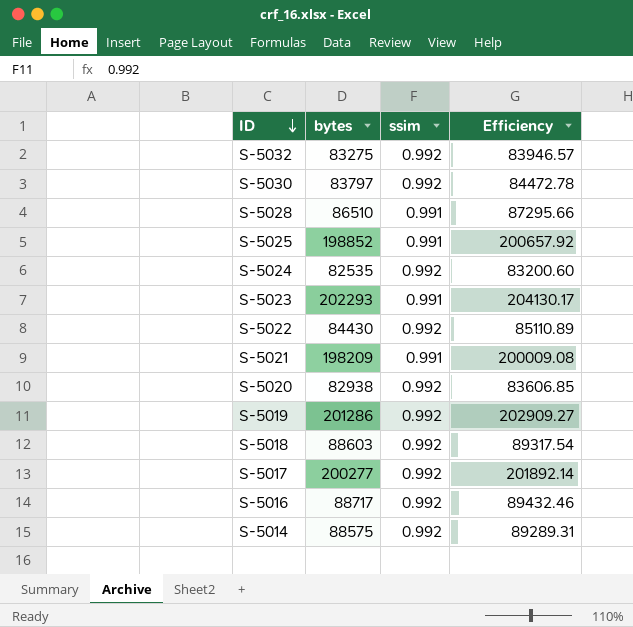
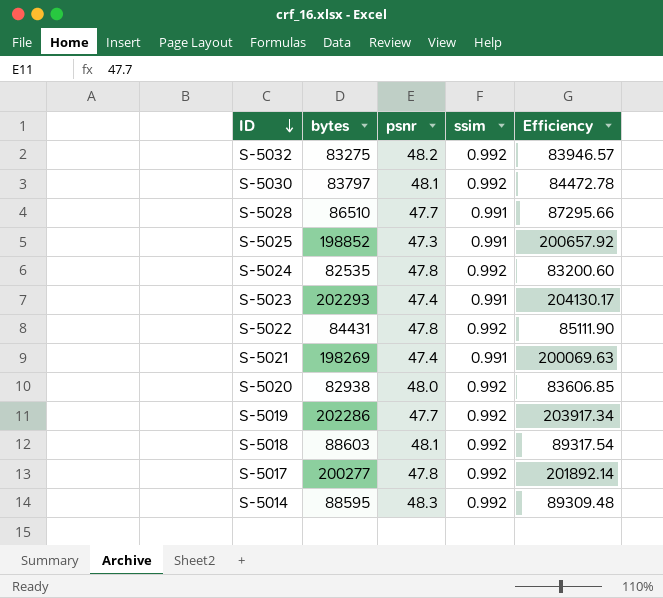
column psnr | position: none -> 3
row S-5016: 88717 | 0.992 | 89432.46 -> none
S-5022 | bytes: 84430 -> 84431
S-5022 | Efficiency: 85110.89 -> 85111.90
S-5021 | bytes: 198209 -> 198269
S-5021 | Efficiency: 200009.08 -> 200069.63
S-5019 | bytes: 201286 -> 202286
S-5019 | Efficiency: 202909.27 -> 203917.34
S-5014 | bytes: 88575 -> 88595
S-5014 | Efficiency: 89289.31 -> 89309.48

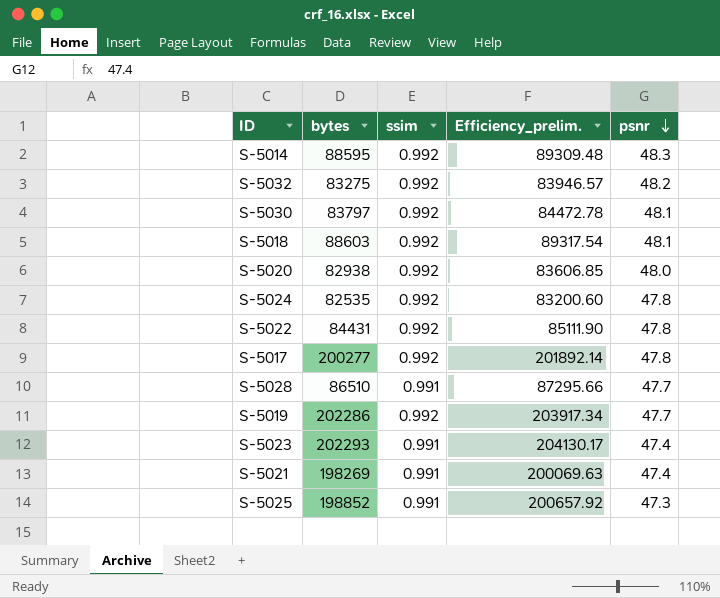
row order: ID descending -> psnr descending
column name: Efficiency -> Efficiency_prelim.
column psnr | position: 3 -> 5

